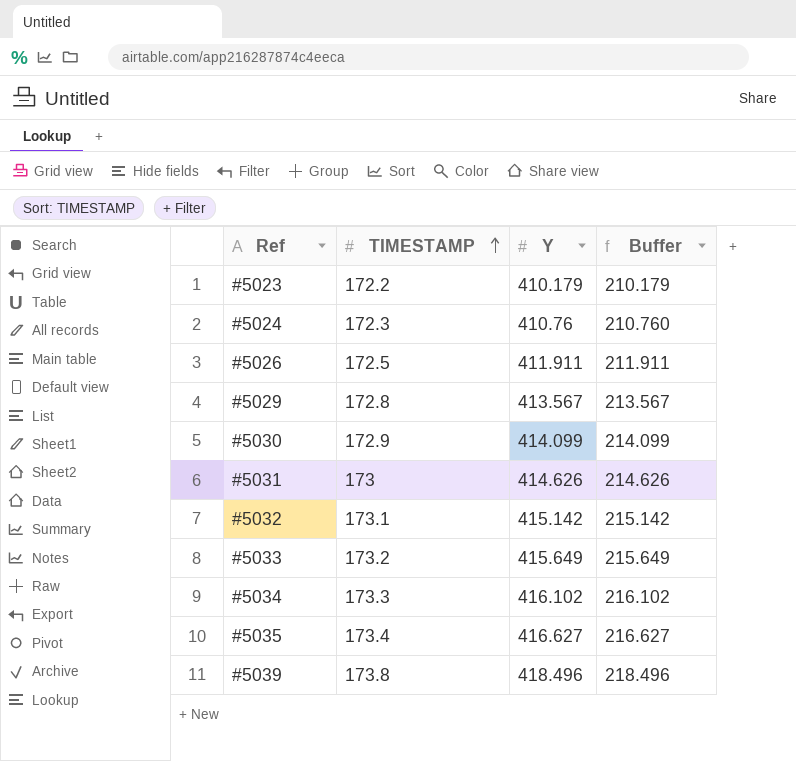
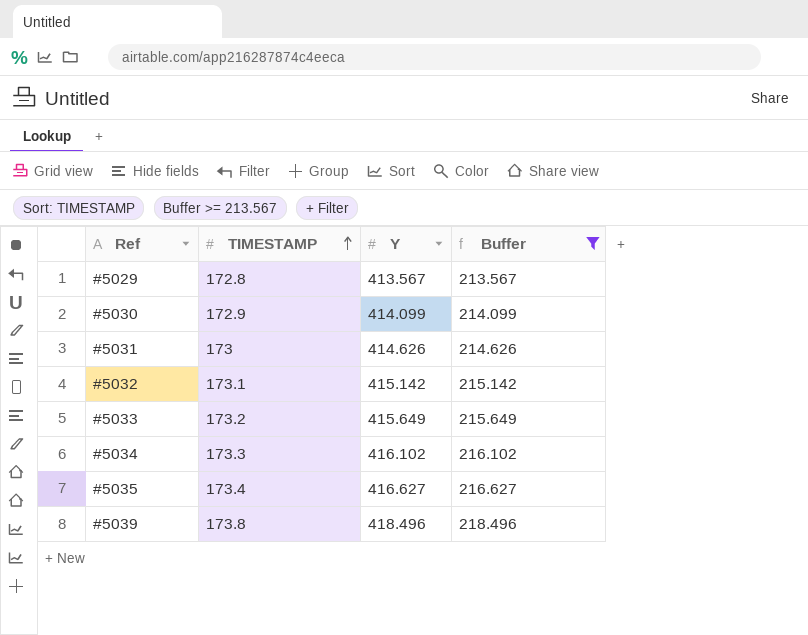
filter: none -> Buffer >= 213.567

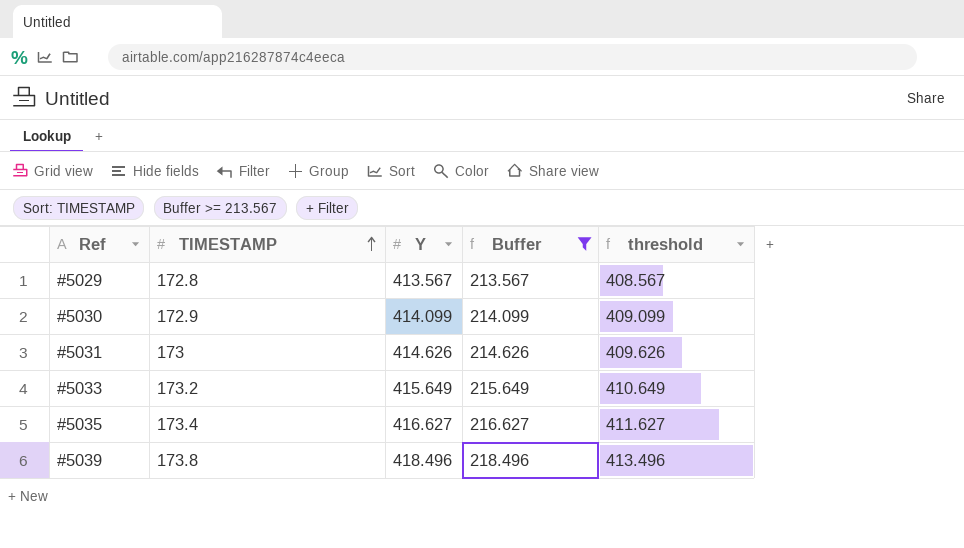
column threshold | formula: none -> [Y] - 5
row #5032: 173.1 | 415.142 | 215.142 -> none
row #5034: 173.3 | 416.102 | 216.102 -> none

